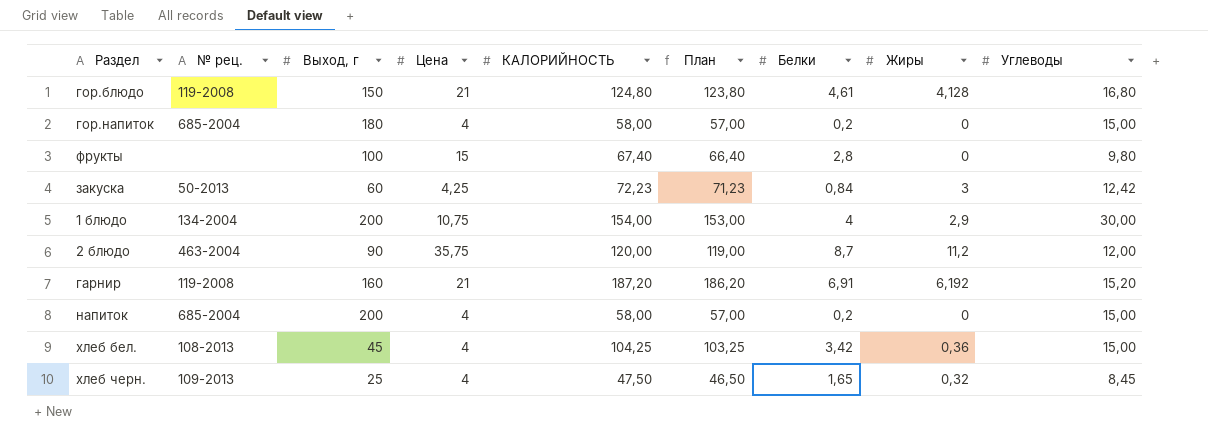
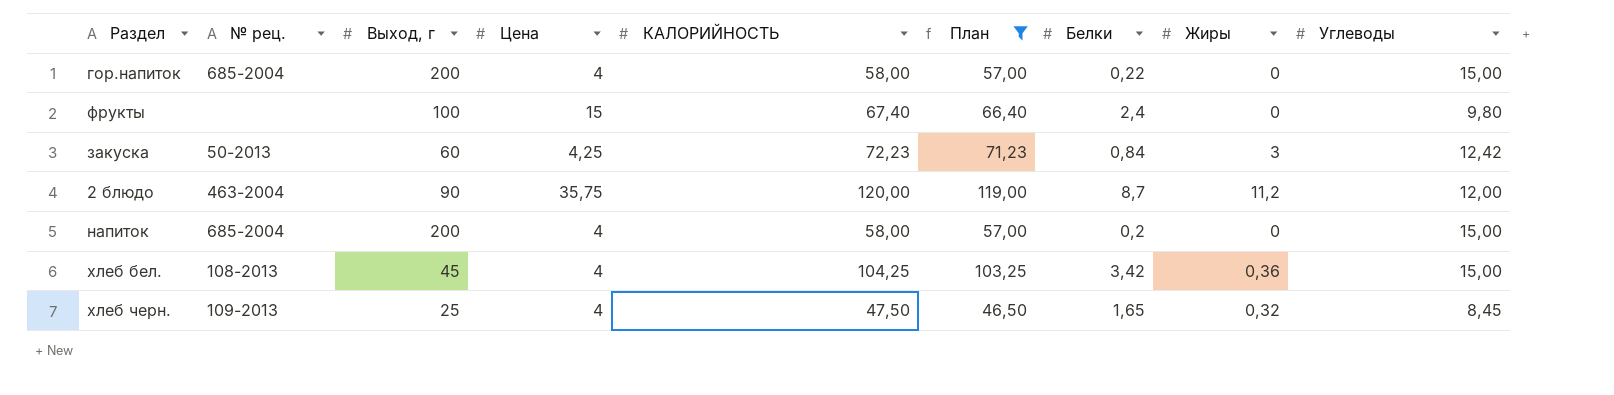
filter: none -> План <= 119,00
гор.напиток | Выход, г: 180 -> 200
гор.напиток | Белки: 0,2 -> 0,22
фрукты | Белки: 2,8 -> 2,4

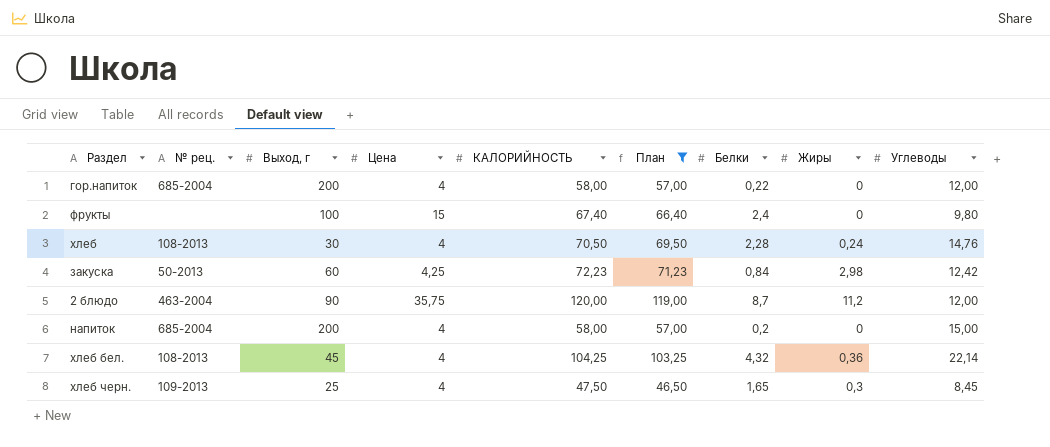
гор.напиток | Углеводы: 15,00 -> 12,00
row хлеб: none -> 108-2013 | 30 | 4 | 70,50 | 69,50 | 2,28 | 0,24 | 14,76
закуска | Жиры: 3 -> 2,98
хлеб бел. | Белки: 3,42 -> 4,32
хлеб бел. | Углеводы: 15,00 -> 22,14
хлеб черн. | Жиры: 0,32 -> 0,3

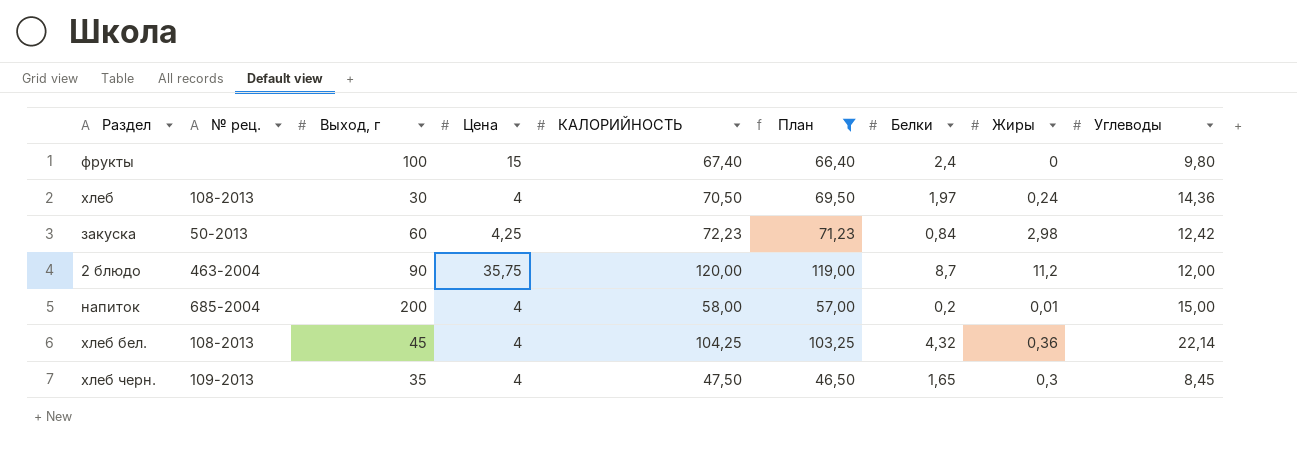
row гор.напиток: 685-2004 | 200 | 4 | 58,00 | 57,00 | 0,22 | 0 | 12,00 -> none
хлеб | Белки: 2,28 -> 1,97
хлеб | Углеводы: 14,76 -> 14,36
напиток | Жиры: 0 -> 0,01
хлеб черн. | Выход, г: 25 -> 35

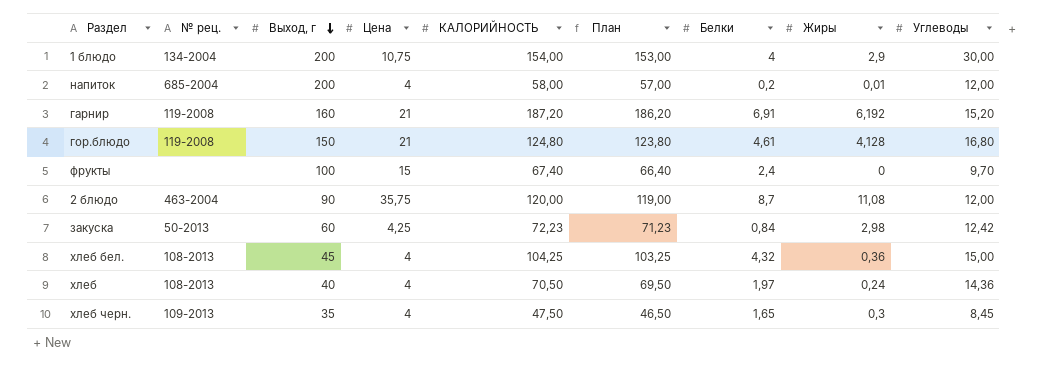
filter: План <= 119,00 -> none
row order: none -> Выход, г descending
напиток | Углеводы: 15,00 -> 12,00
фрукты | Углеводы: 9,80 -> 9,70
2 блюдо | Жиры: 11,2 -> 11,08
хлеб бел. | Углеводы: 22,14 -> 15,00
хлеб | Выход, г: 30 -> 40

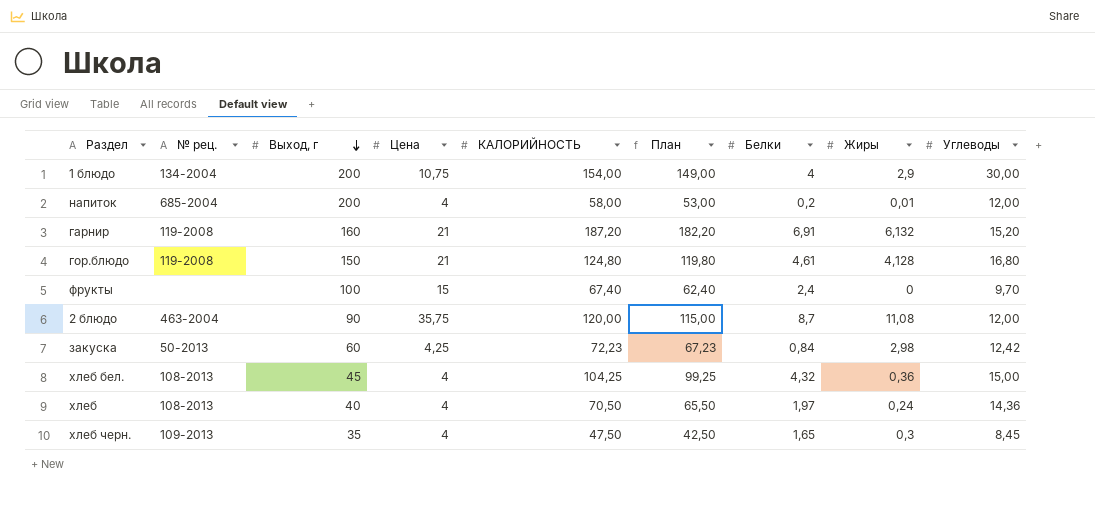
column План | formula: [КАЛОРИЙНОСТЬ] - 1 -> [КАЛОРИЙНОСТЬ] - 5
гарнир | Жиры: 6,192 -> 6,132

